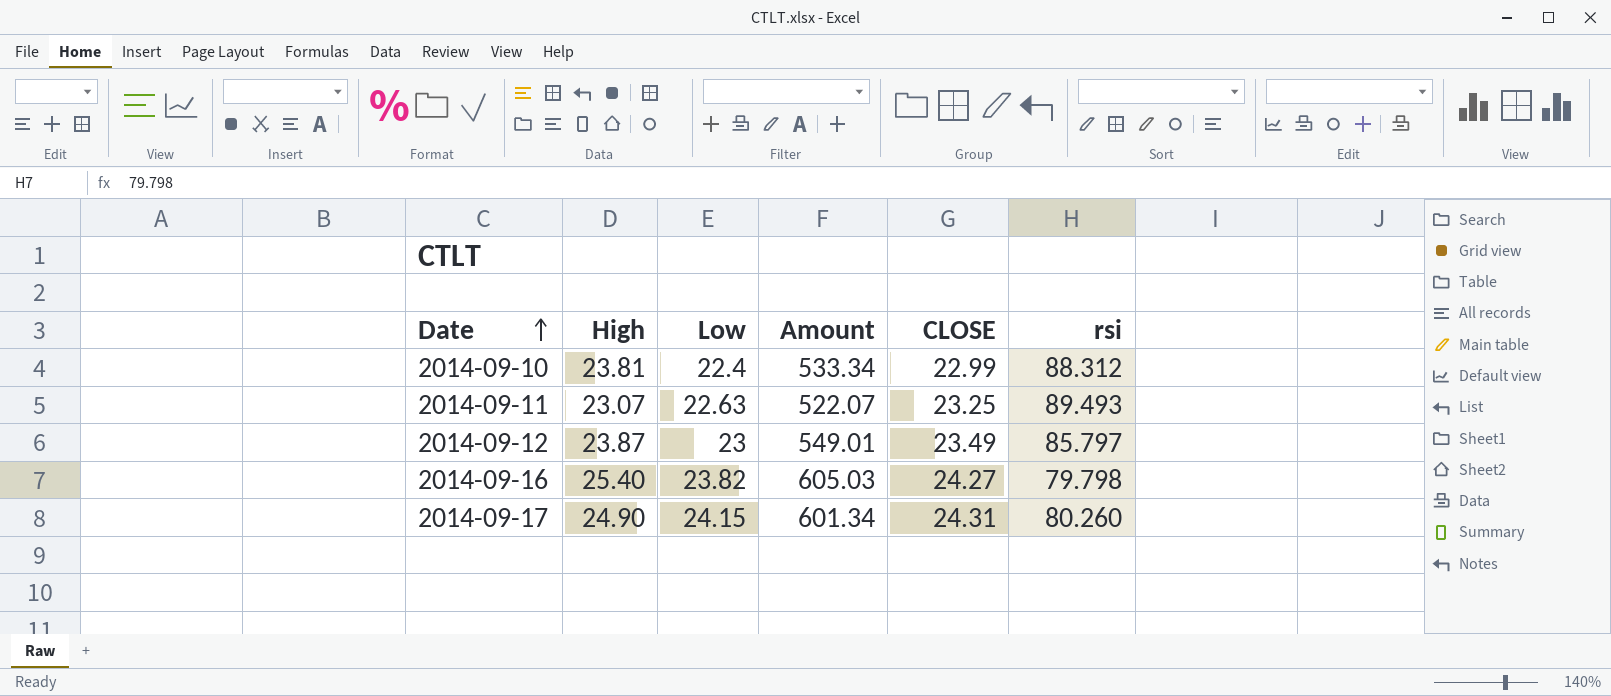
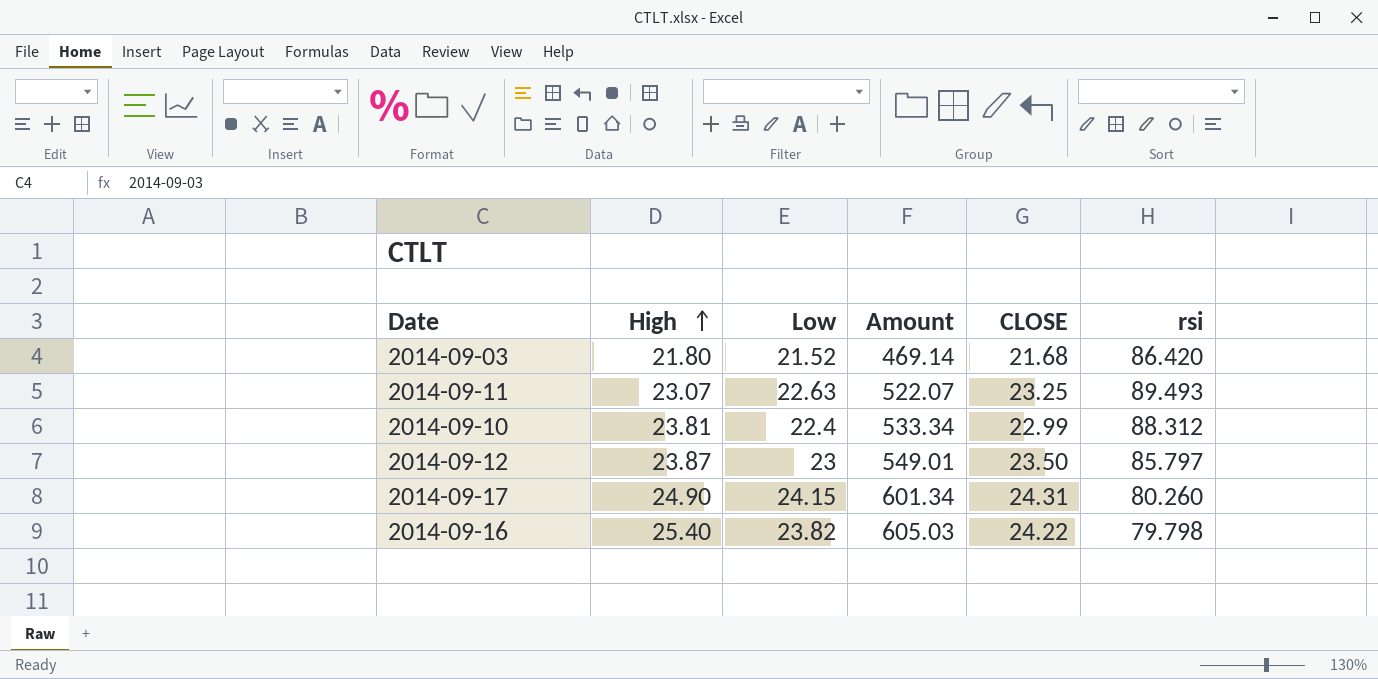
row order: Date ascending -> High ascending
row 2014-09-03: none -> 21.80 | 21.52 | 469.14 | 21.68 | 86.420
2014-09-12 | CLOSE: 23.49 -> 23.50
2014-09-16 | CLOSE: 24.27 -> 24.22

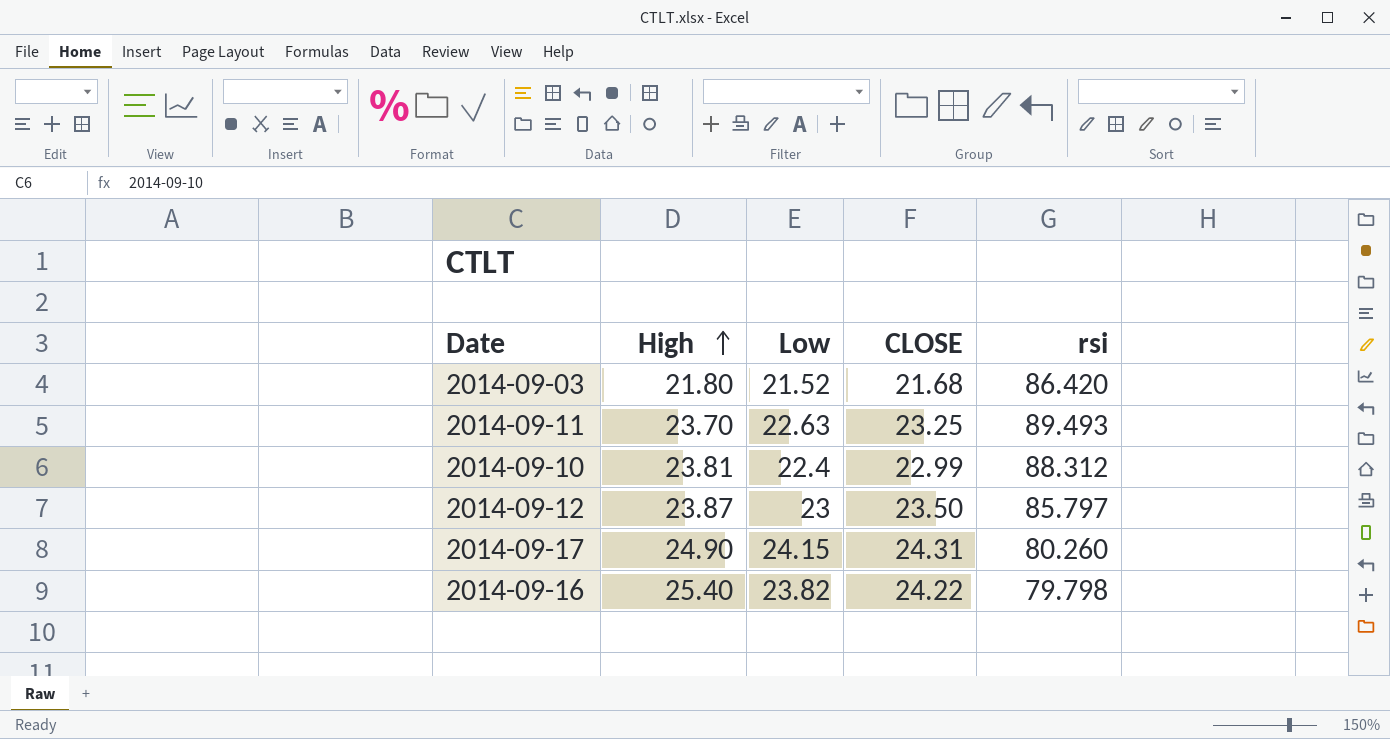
column Amount | formula: [High] * [Low] -> none
2014-09-11 | High: 23.07 -> 23.70

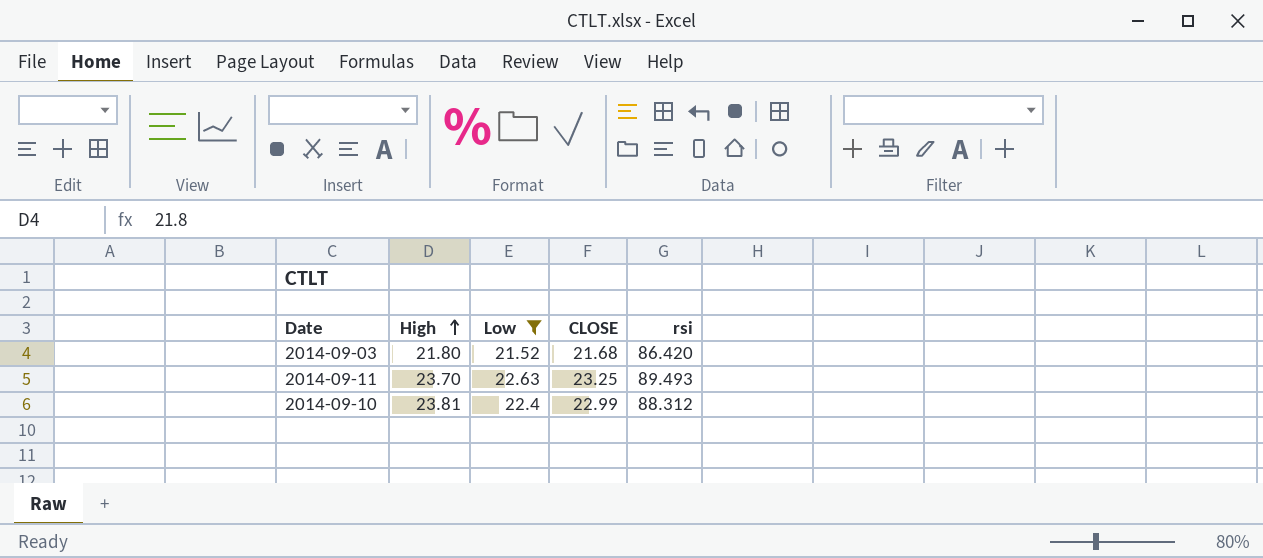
filter: none -> Low <= 22.63

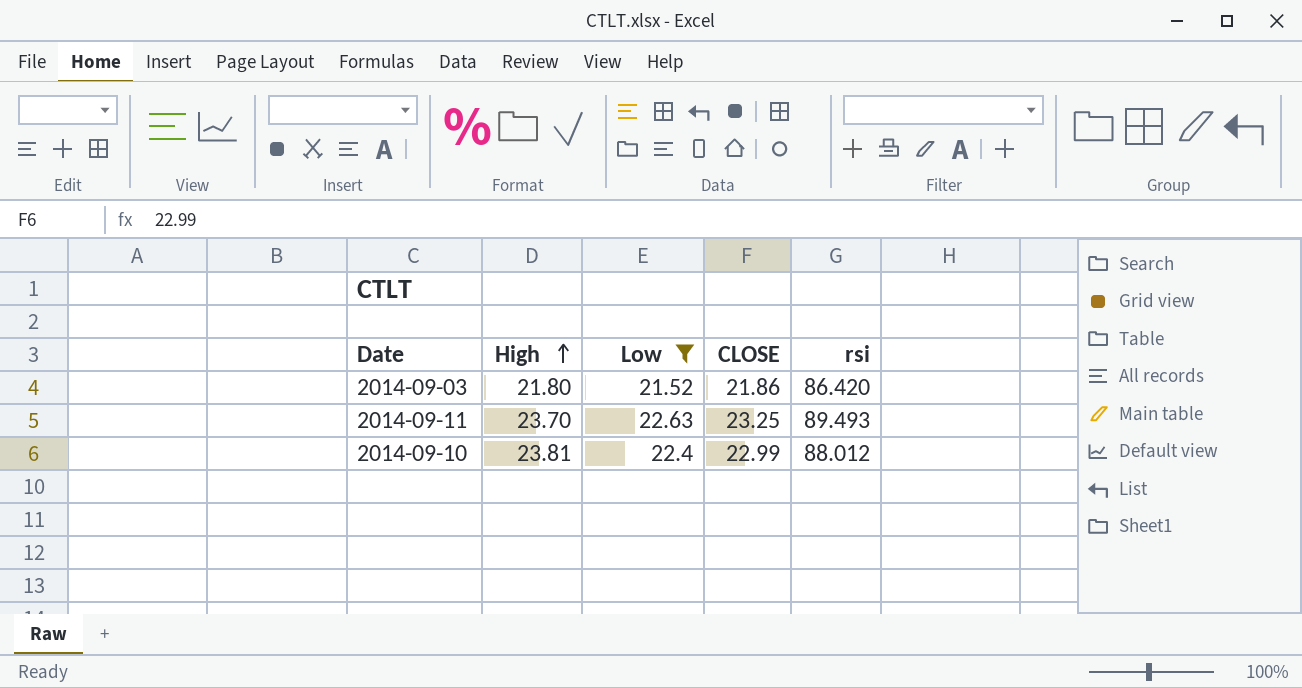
2014-09-03 | CLOSE: 21.68 -> 21.86
2014-09-10 | rsi: 88.312 -> 88.012

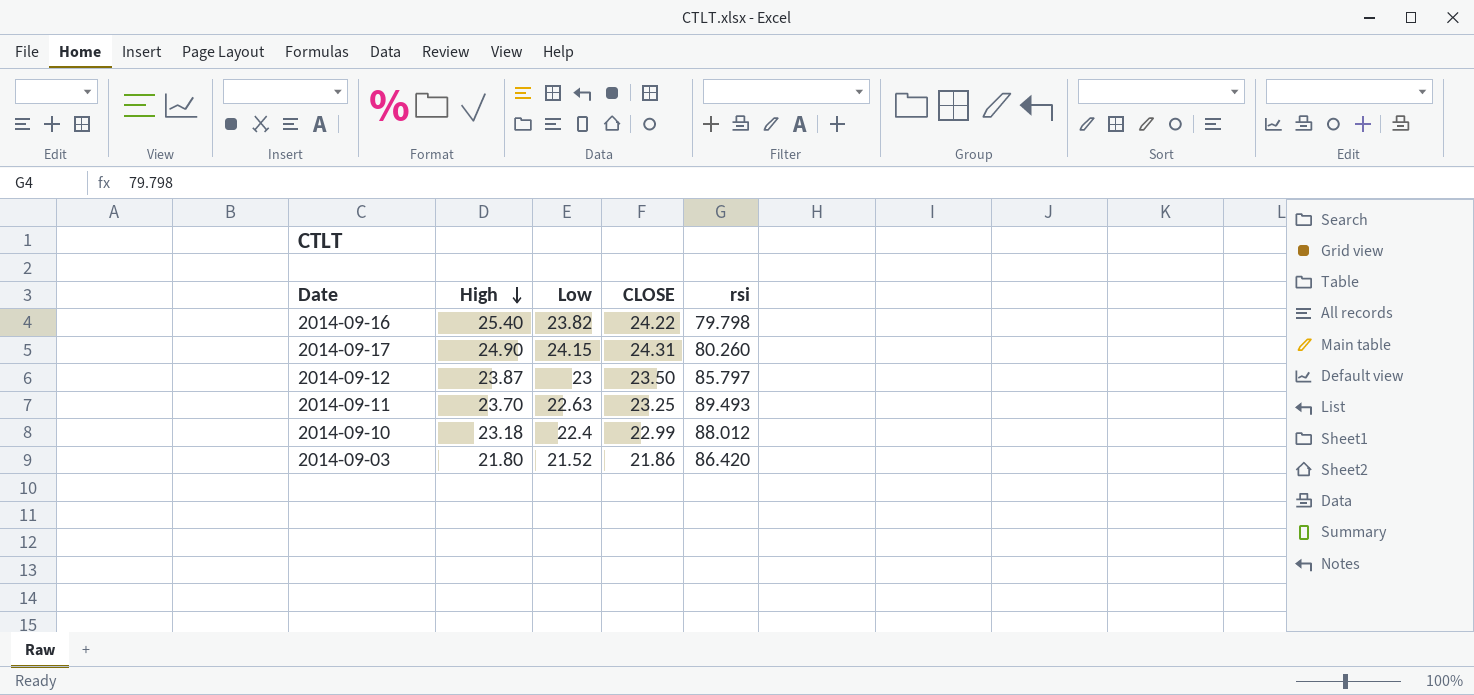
filter: Low <= 22.63 -> none
row order: High ascending -> High descending
2014-09-10 | High: 23.81 -> 23.18

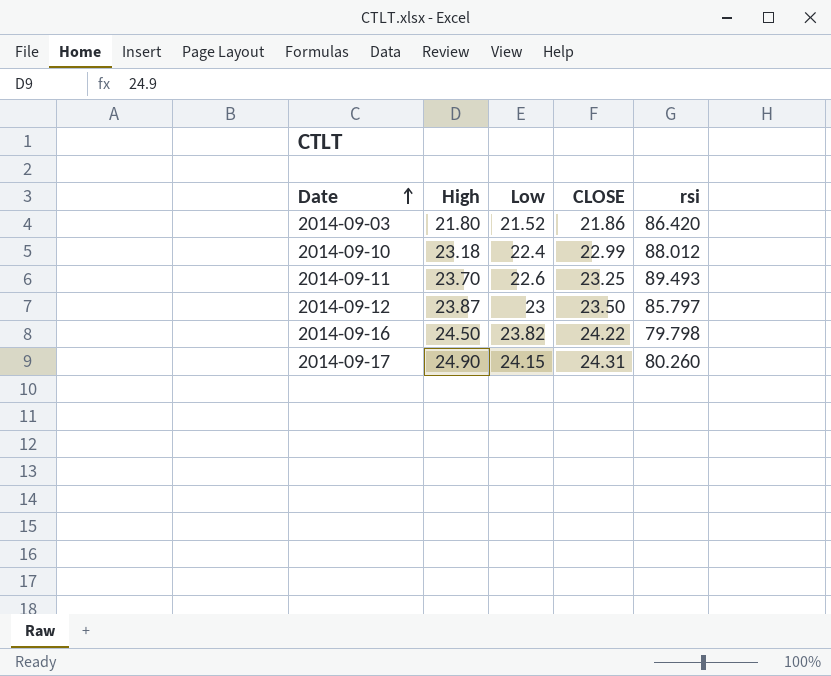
row order: High descending -> Date ascending
2014-09-11 | Low: 22.63 -> 22.6
2014-09-16 | High: 25.40 -> 24.50

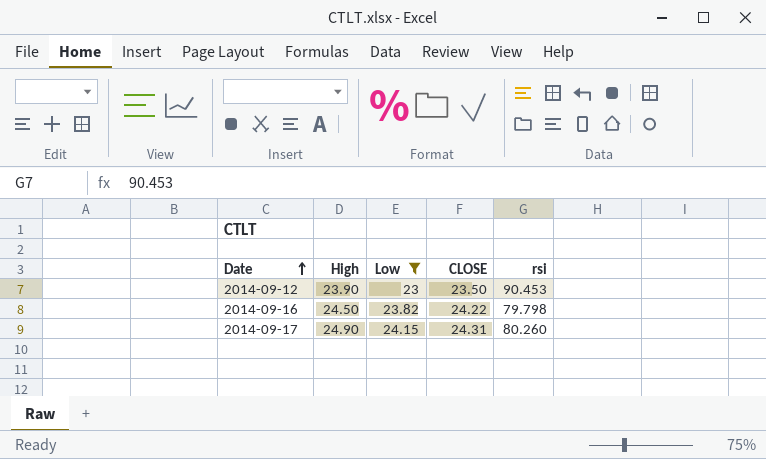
filter: none -> Low >= 23
2014-09-12 | High: 23.87 -> 23.90
2014-09-12 | rsi: 85.797 -> 90.453

